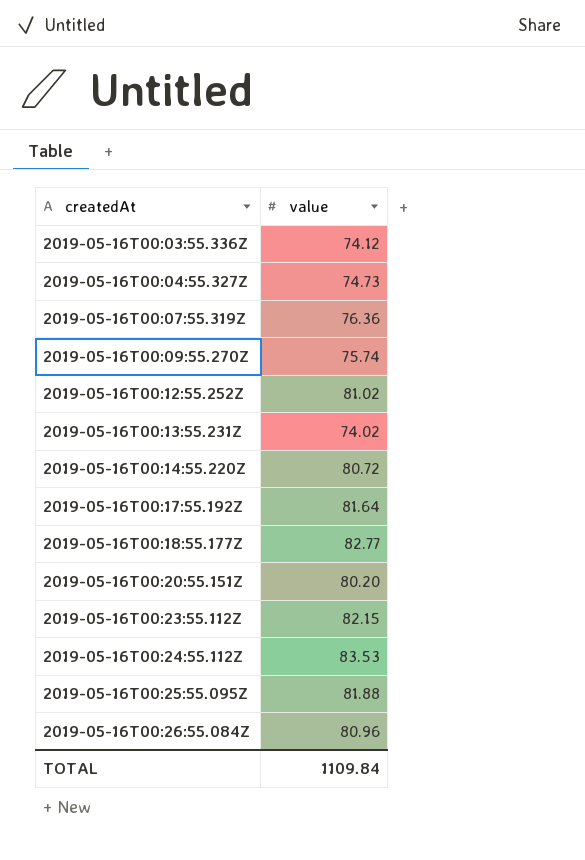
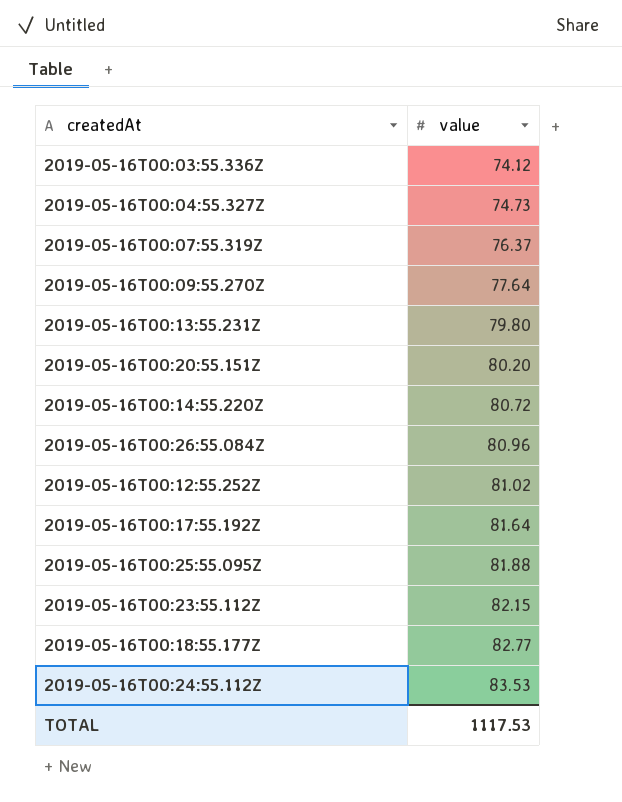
row order: createdAt ascending -> value ascending
2019-05-16T00:07:55.319Z | value: 76.36 -> 76.37
2019-05-16T00:09:55.270Z | value: 75.74 -> 77.64
2019-05-16T00:13:55.231Z | value: 74.02 -> 79.80
TOTAL | value: 1109.84 -> 1117.53

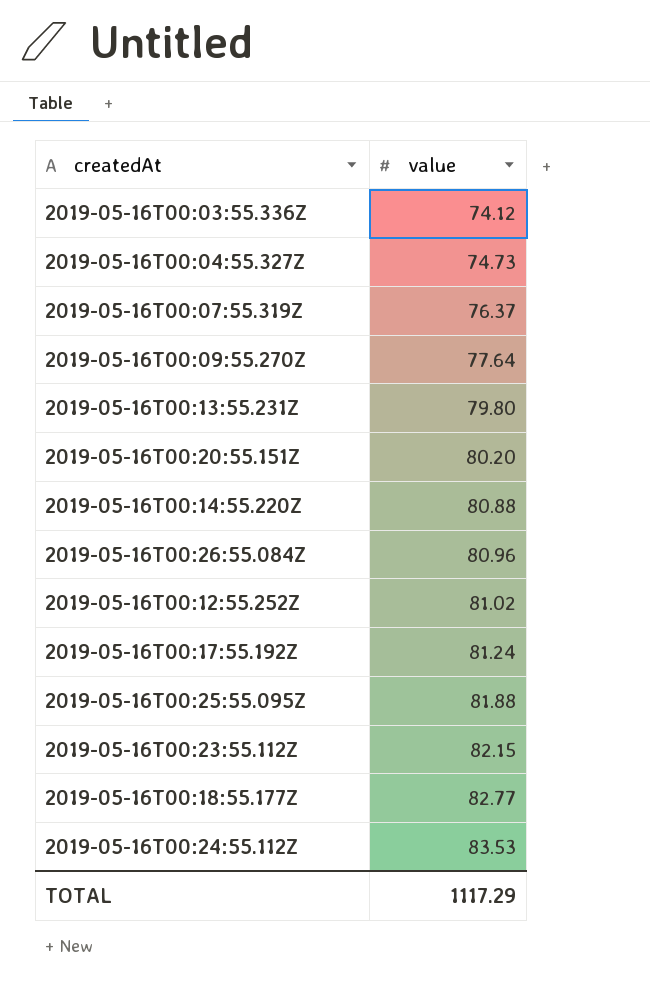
2019-05-16T00:14:55.220Z | value: 80.72 -> 80.88
2019-05-16T00:17:55.192Z | value: 81.64 -> 81.24
TOTAL | value: 1117.53 -> 1117.29

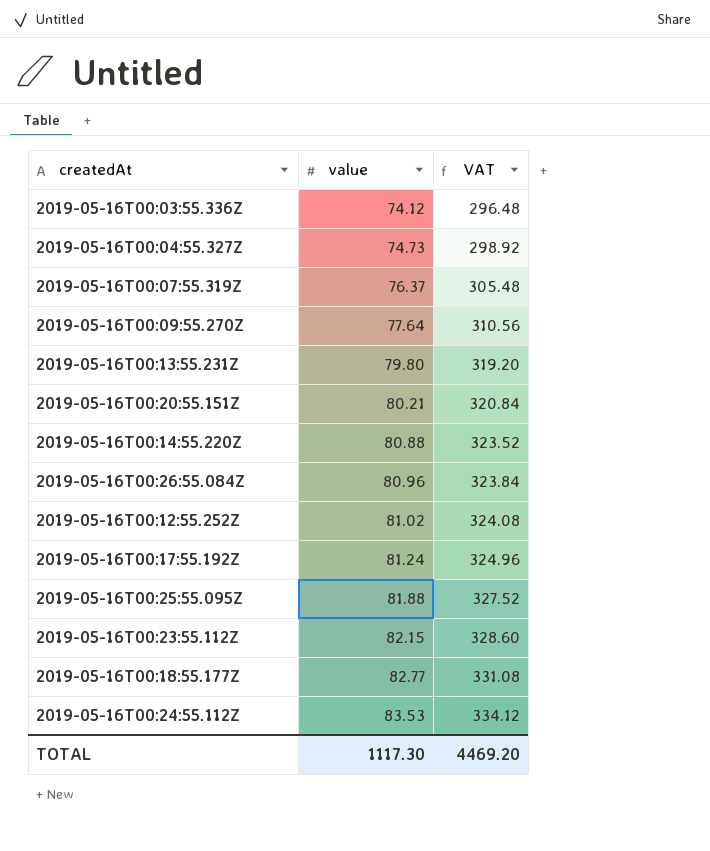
column VAT | formula: none -> [value] * 4
2019-05-16T00:20:55.151Z | value: 80.20 -> 80.21
TOTAL | value: 1117.29 -> 1117.30

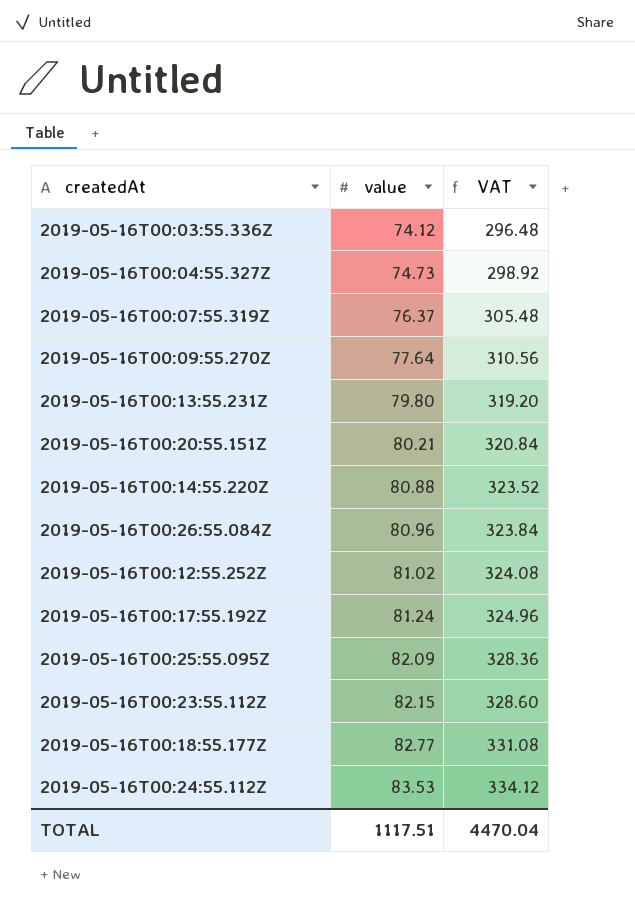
2019-05-16T00:25:55.095Z | value: 81.88 -> 82.09
2019-05-16T00:25:55.095Z | VAT: 327.52 -> 328.36
TOTAL | value: 1117.30 -> 1117.51
TOTAL | VAT: 4469.20 -> 4470.04

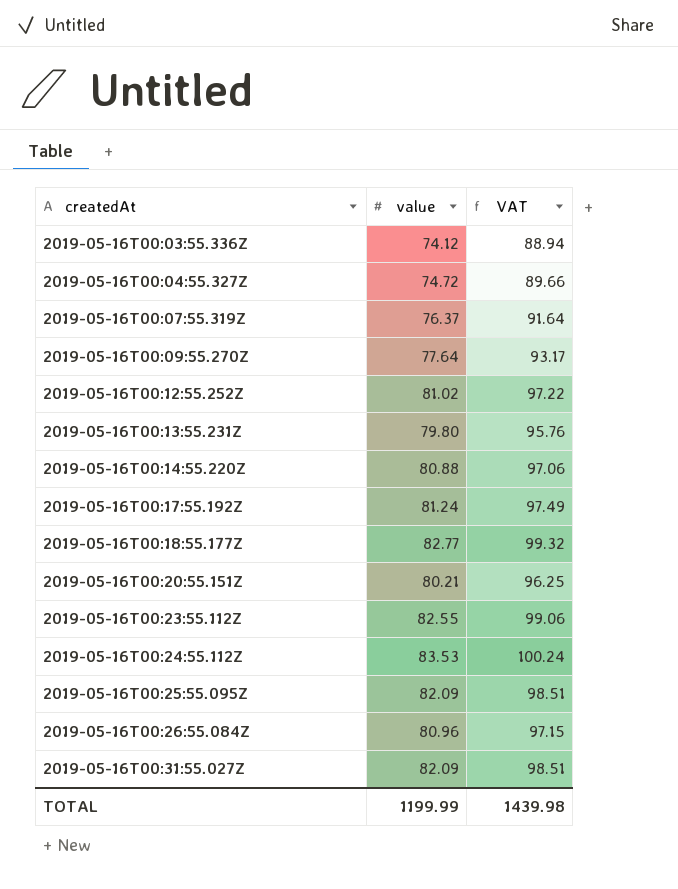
row order: value ascending -> createdAt ascending
column VAT | formula: [value] * 4 -> [value] * 1.2
2019-05-16T00:04:55.327Z | value: 74.73 -> 74.72
2019-05-16T00:23:55.112Z | value: 82.15 -> 82.55
row 2019-05-16T00:31:55.027Z: none -> 82.09 | 98.51
TOTAL | value: 1117.51 -> 1199.99
TOTAL | VAT: 4470.04 -> 1439.98

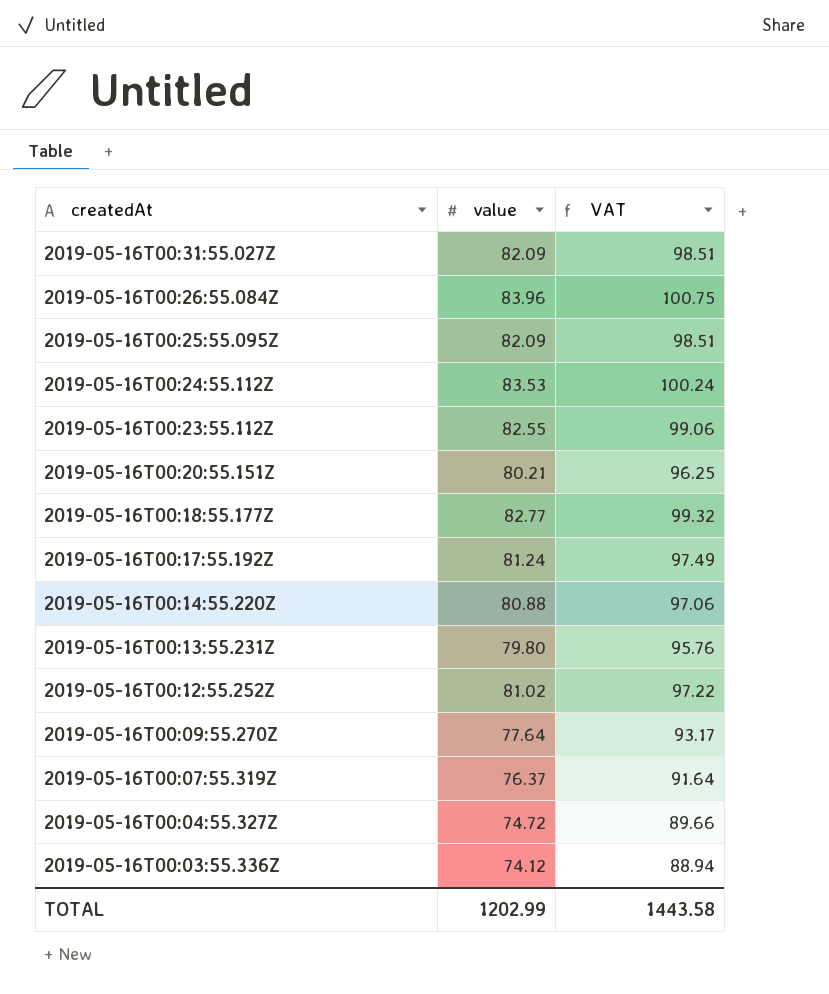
row order: createdAt ascending -> createdAt descending
2019-05-16T00:26:55.084Z | value: 80.96 -> 83.96
2019-05-16T00:26:55.084Z | VAT: 97.15 -> 100.75
TOTAL | value: 1199.99 -> 1202.99
TOTAL | VAT: 1439.98 -> 1443.58

